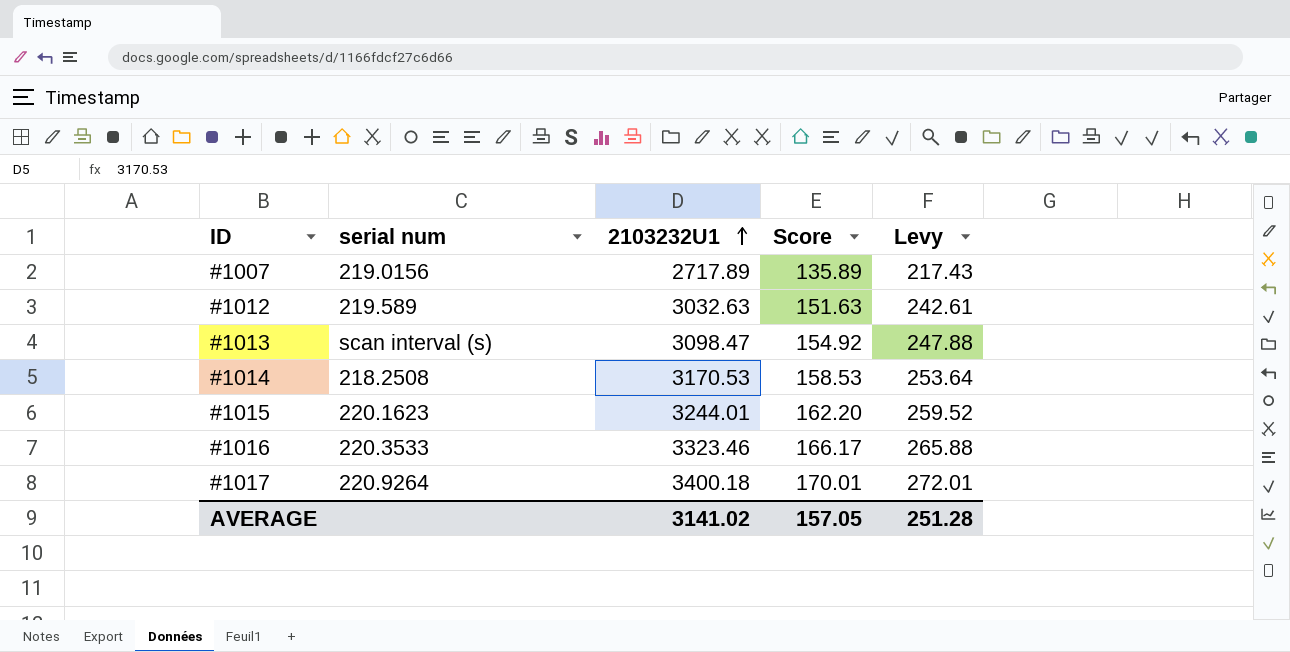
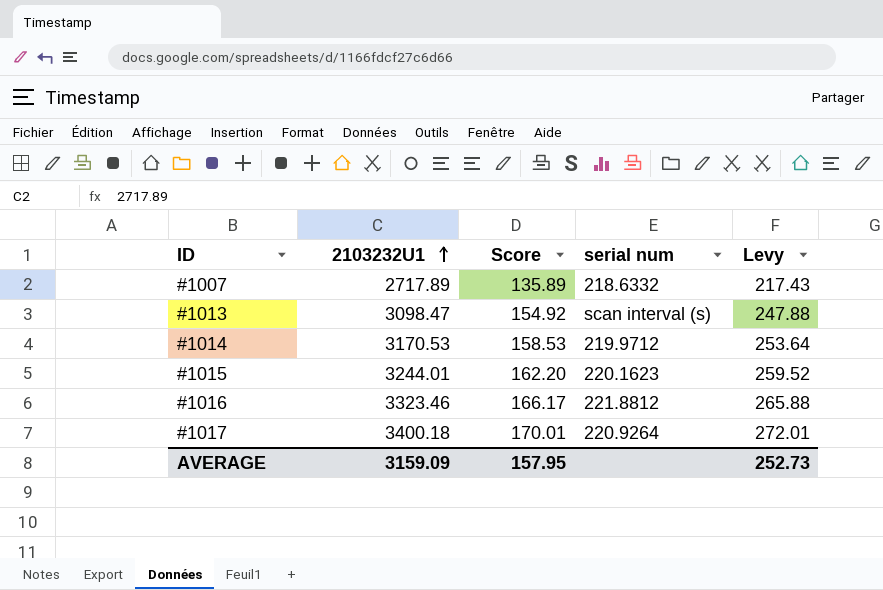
column serial num | position: 2 -> 4
row #1012: 219.589 | 3032.63 | 151.63 | 242.61 -> none
#1007 | serial num: 219.0156 -> 218.6332
#1014 | serial num: 218.2508 -> 219.9712
#1016 | serial num: 220.3533 -> 221.8812
AVERAGE | 2103232U1: 3141.02 -> 3159.09
AVERAGE | Score: 157.05 -> 157.95
AVERAGE | Levy: 251.28 -> 252.73

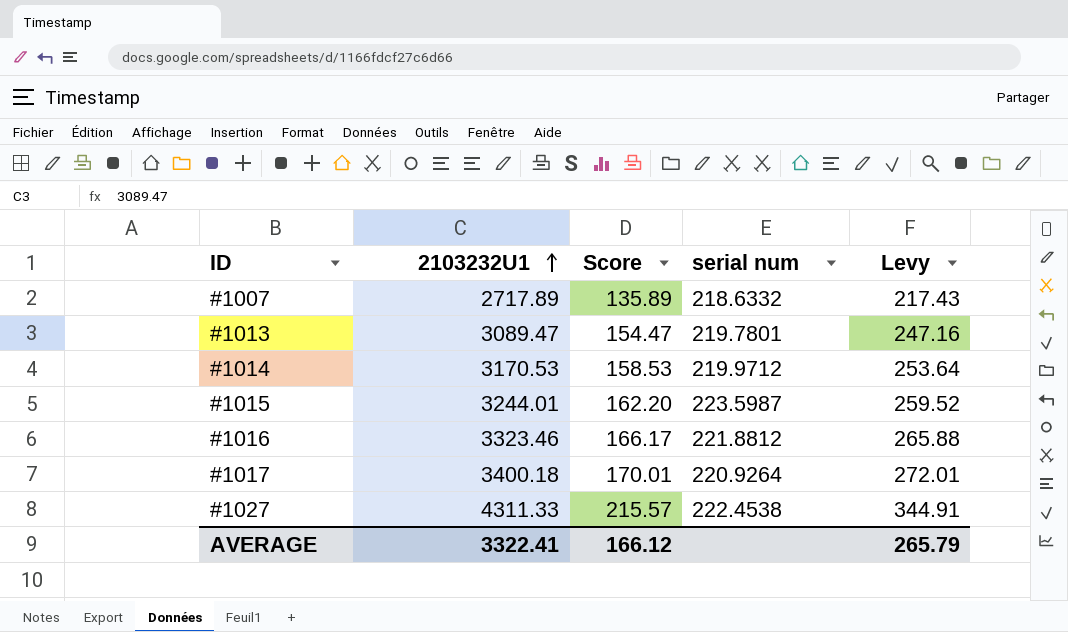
#1013 | 2103232U1: 3098.47 -> 3089.47
#1013 | Score: 154.92 -> 154.47
#1013 | serial num: scan interval (s) -> 219.7801
#1013 | Levy: 247.88 -> 247.16
#1015 | serial num: 220.1623 -> 223.5987
row #1027: none -> 4311.33 | 215.57 | 222.4538 | 344.91
AVERAGE | 2103232U1: 3159.09 -> 3322.41
AVERAGE | Score: 157.95 -> 166.12
AVERAGE | Levy: 252.73 -> 265.79

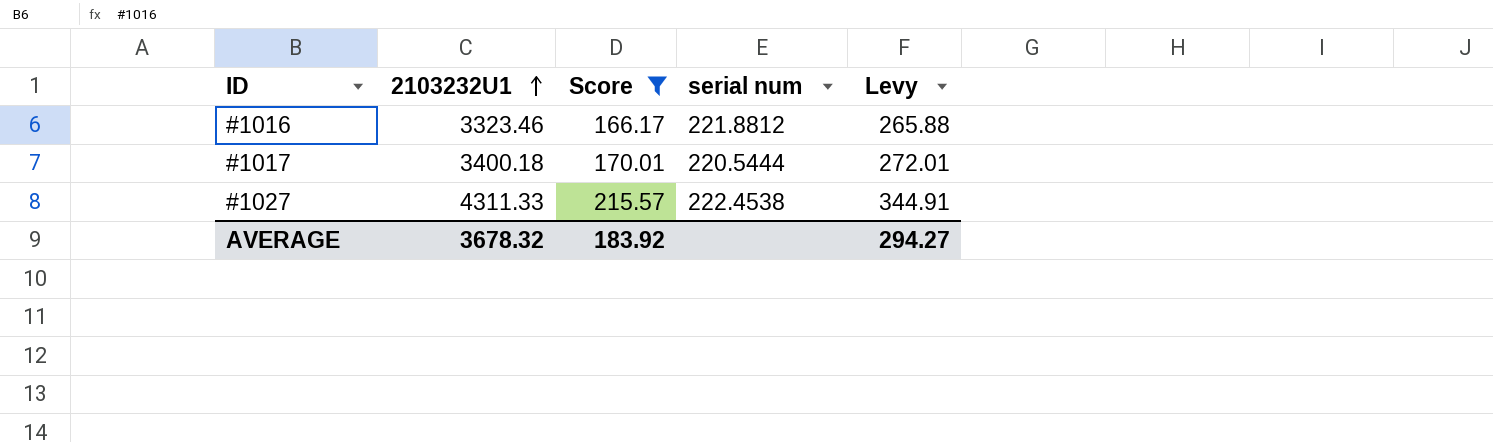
filter: none -> Score >= 166.17
#1017 | serial num: 220.9264 -> 220.5444
AVERAGE | 2103232U1: 3322.41 -> 3678.32
AVERAGE | Score: 166.12 -> 183.92
AVERAGE | Levy: 265.79 -> 294.27

